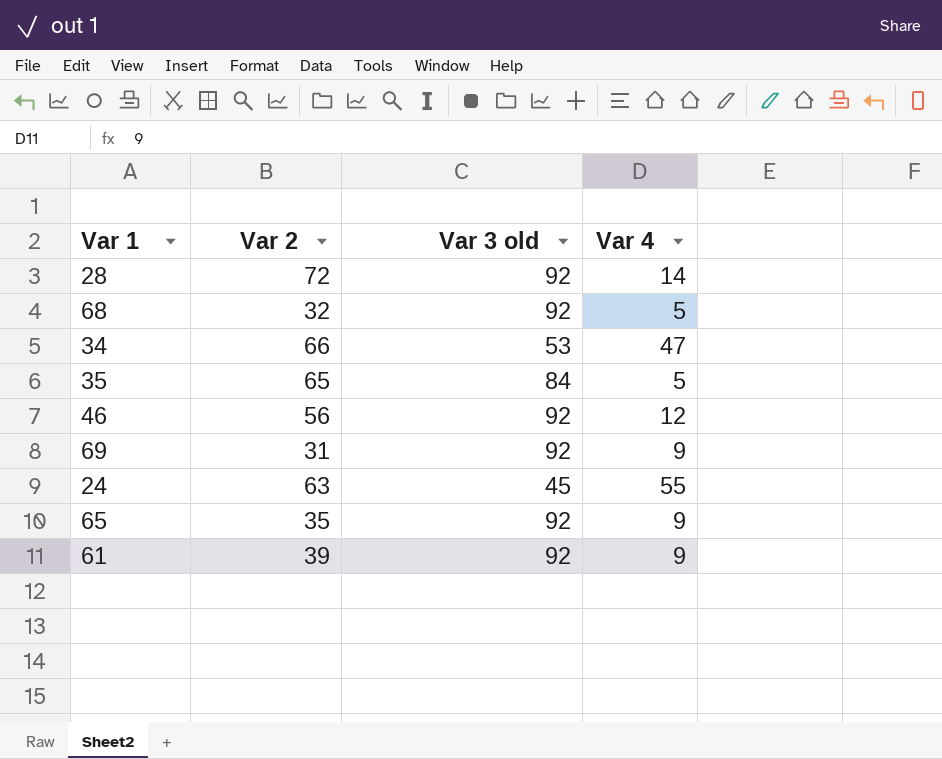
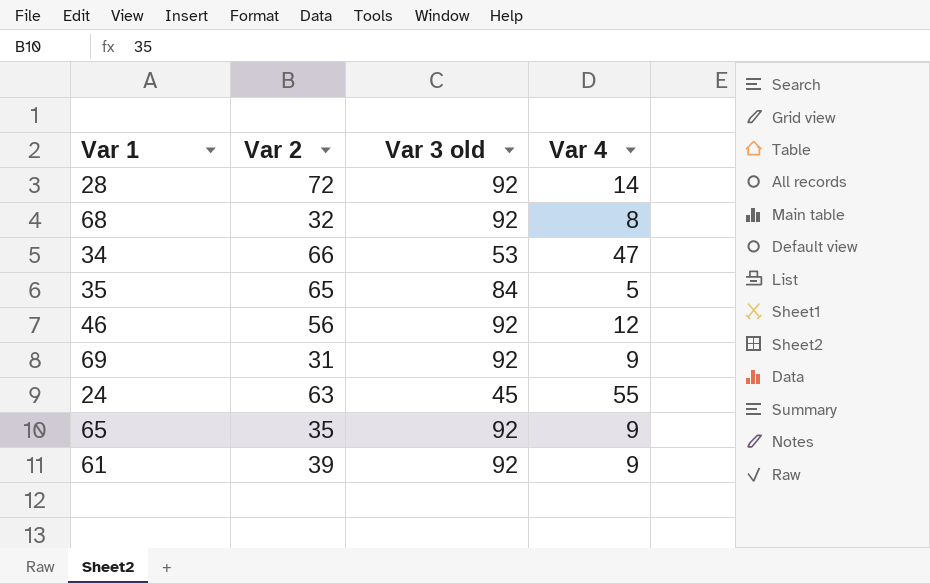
68 | Var 4: 5 -> 8

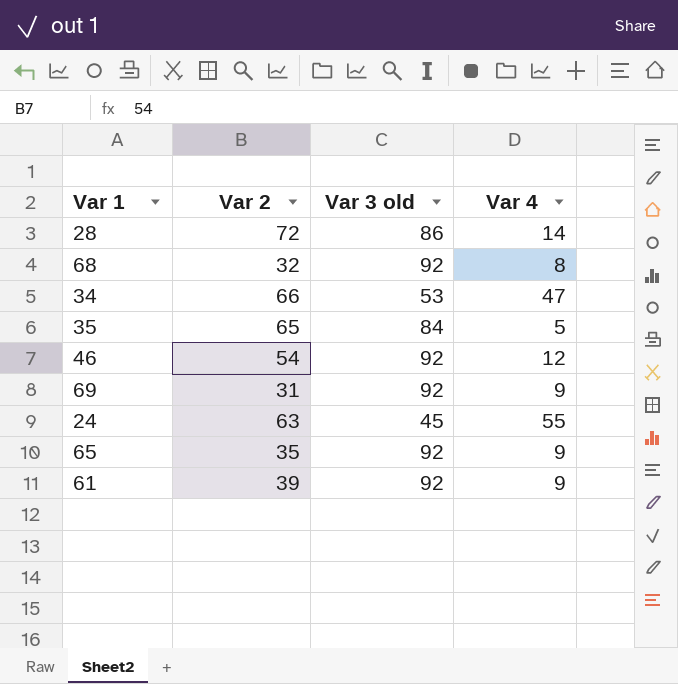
28 | Var 3 old: 92 -> 86
46 | Var 2: 56 -> 54

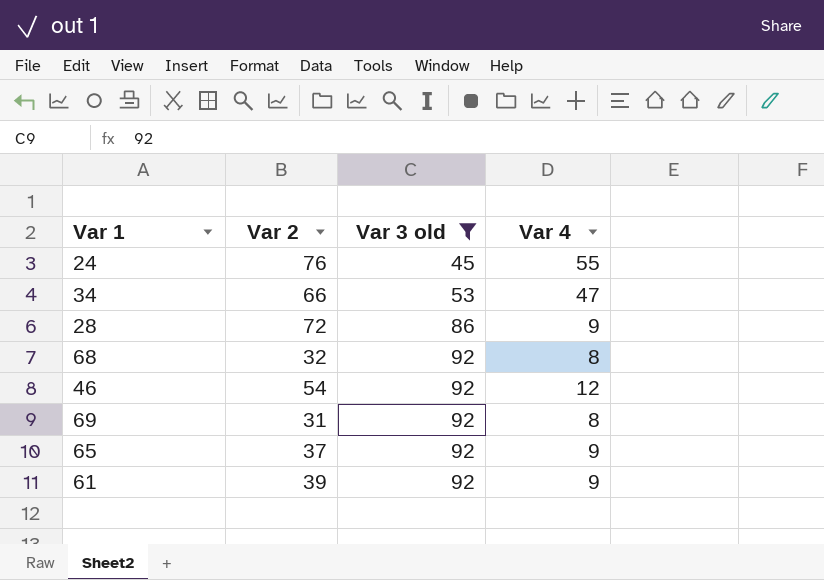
filter: none -> Var 3 old != 84
row order: none -> Var 3 old ascending
24 | Var 2: 63 -> 76
28 | Var 4: 14 -> 9
69 | Var 4: 9 -> 8
65 | Var 2: 35 -> 37

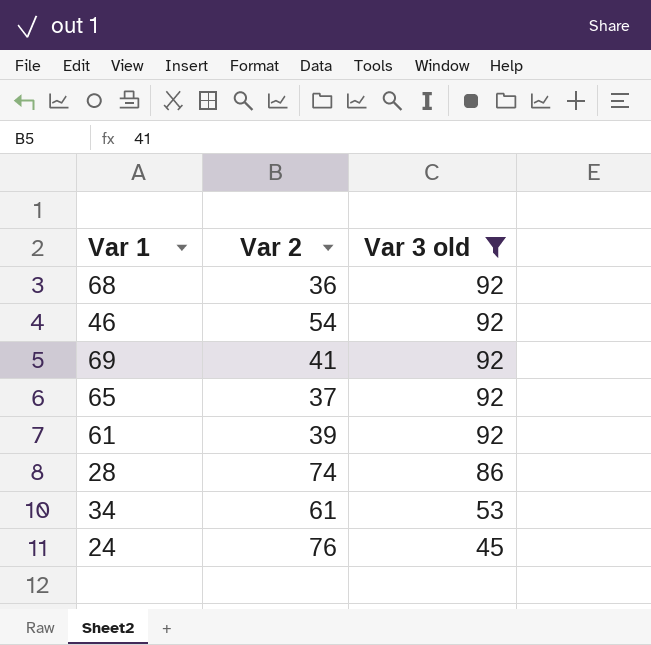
row order: Var 3 old ascending -> Var 3 old descending
column Var 4 | position: 4 -> none
68 | Var 2: 32 -> 36
69 | Var 2: 31 -> 41
28 | Var 2: 72 -> 74
34 | Var 2: 66 -> 61

